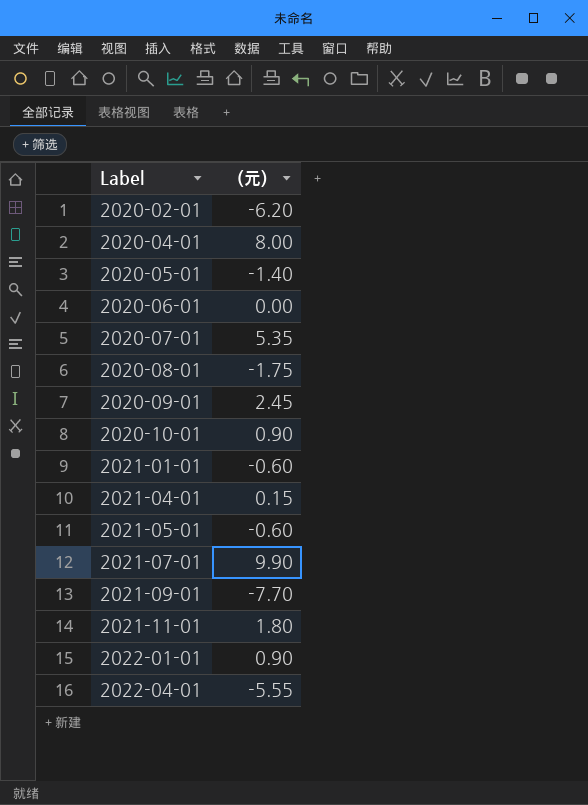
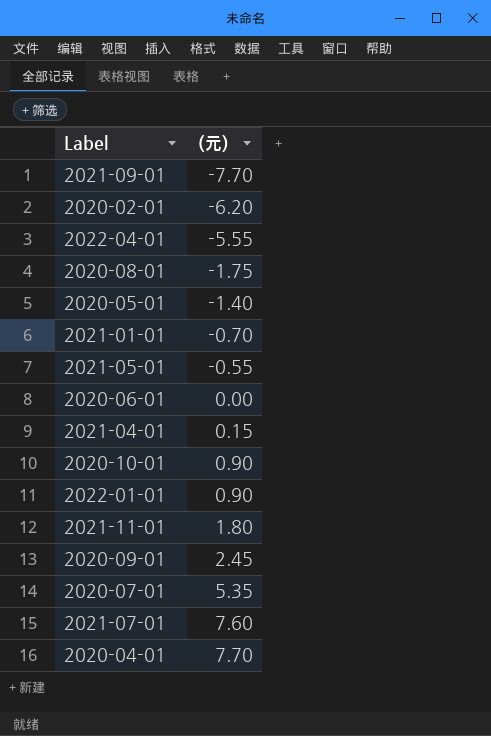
row order: Label ascending -> (元) ascending
2021-01-01 | (元): -0.60 -> -0.70
2021-05-01 | (元): -0.60 -> -0.55
2021-07-01 | (元): 9.90 -> 7.60
2020-04-01 | (元): 8.00 -> 7.70

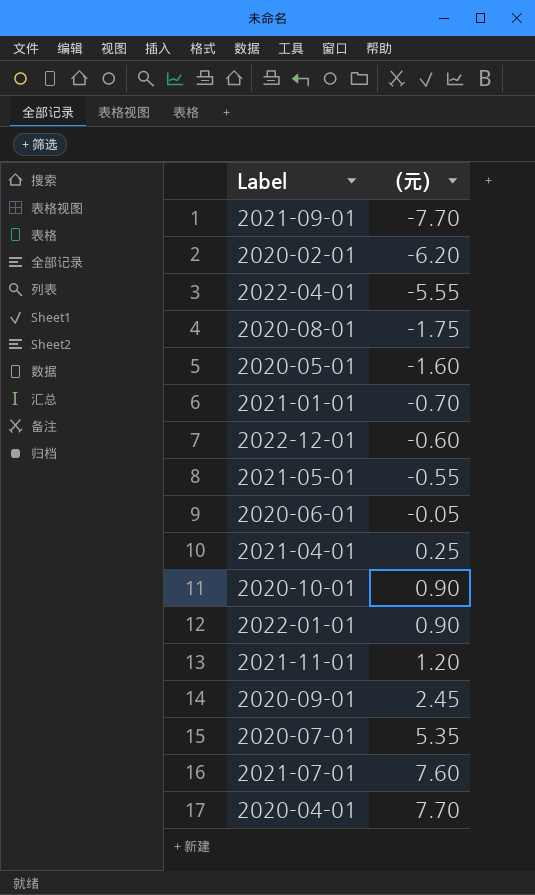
2020-05-01 | (元): -1.40 -> -1.60
row 2022-12-01: none -> -0.60
2020-06-01 | (元): 0.00 -> -0.05
2021-04-01 | (元): 0.15 -> 0.25
2021-11-01 | (元): 1.80 -> 1.20

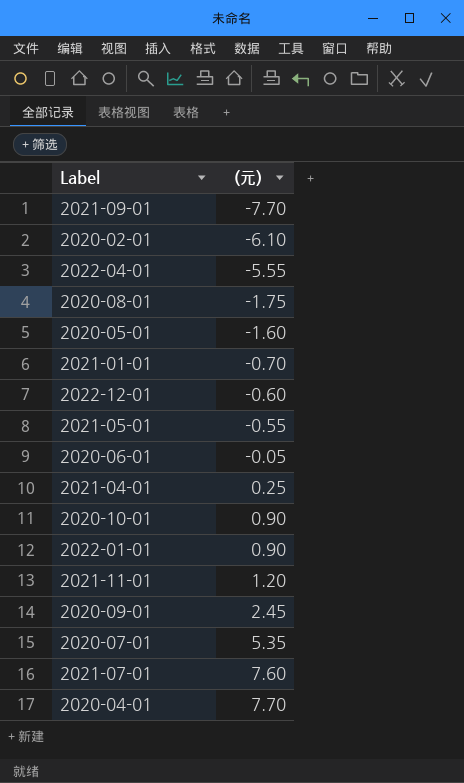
2020-02-01 | (元): -6.20 -> -6.10

